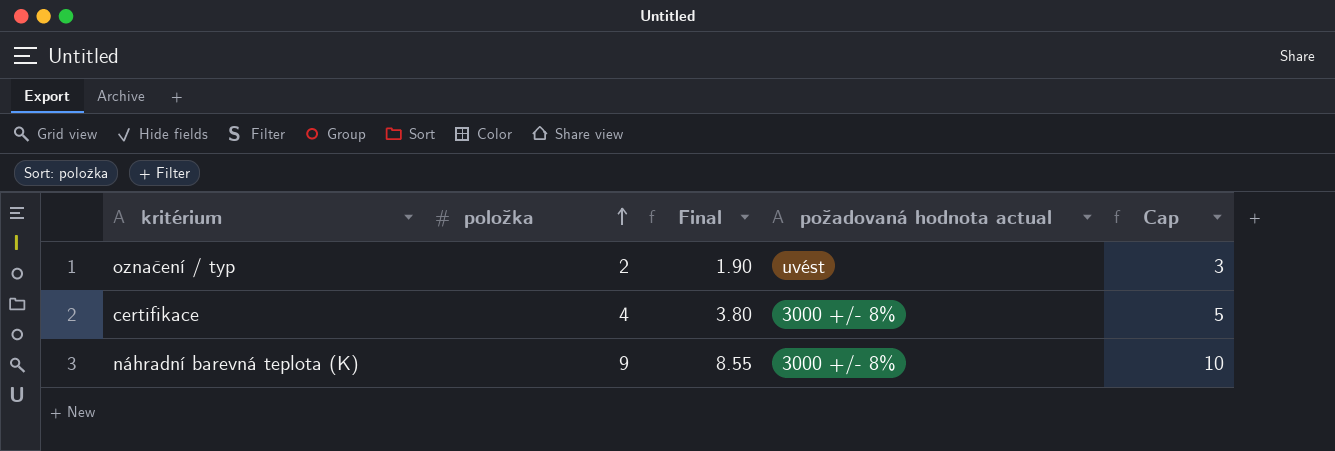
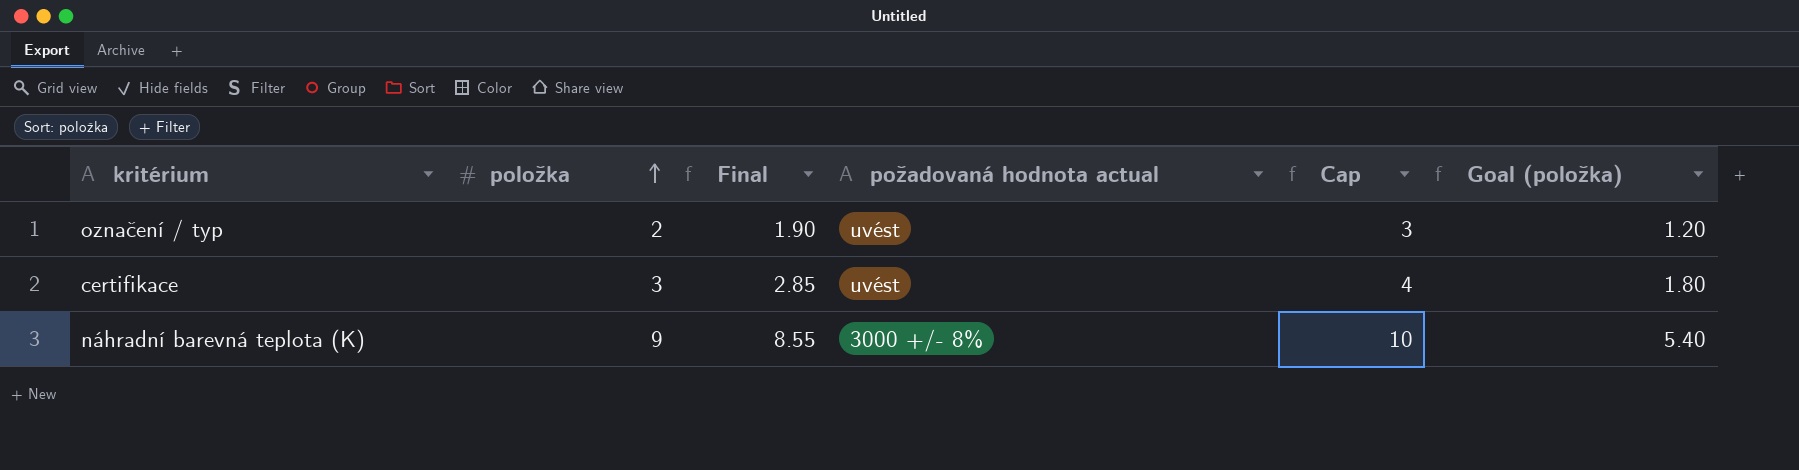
column Goal (položka) | formula: none -> [položka] * 0.6
certifikace | položka: 4 -> 3
certifikace | Final: 3.80 -> 2.85
certifikace | požadovaná hodnota actual: 3000 +/- 8% -> uvést
certifikace | Cap: 5 -> 4

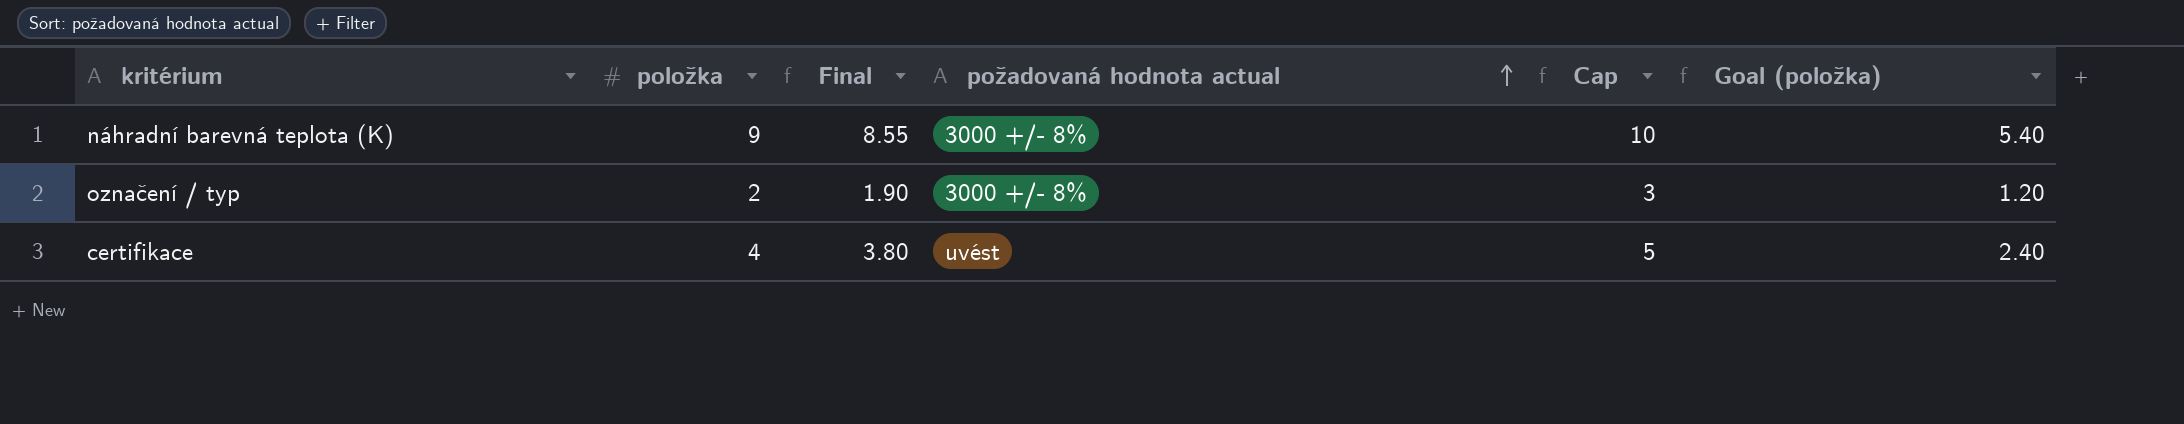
row order: položka ascending -> požadovaná hodnota actual ascending
označení / typ | požadovaná hodnota actual: uvést -> 3000 +/- 8%
certifikace | položka: 3 -> 4
certifikace | Final: 2.85 -> 3.80
certifikace | Cap: 4 -> 5
certifikace | Goal (položka): 1.80 -> 2.40

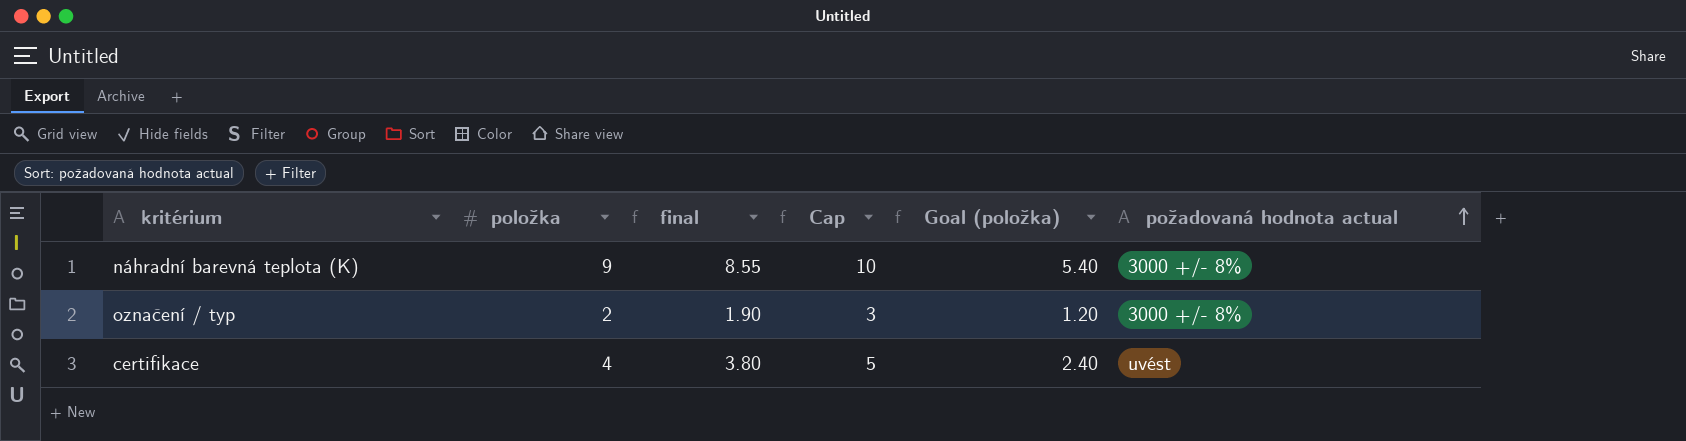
column name: Final -> final
column požadovaná hodnota actual | position: 4 -> 6

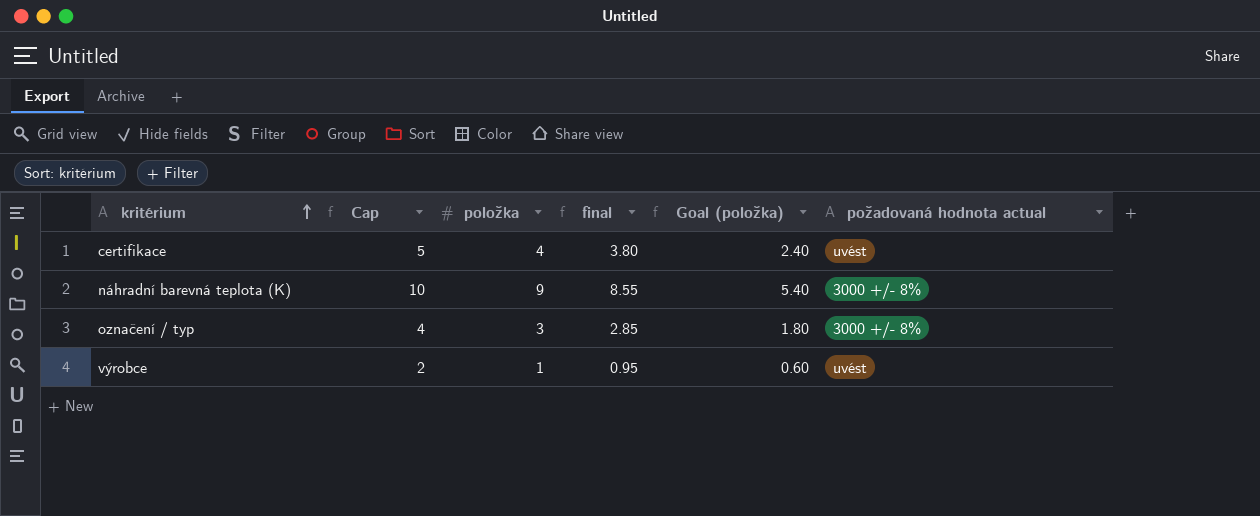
row order: požadovaná hodnota actual ascending -> kritérium ascending
column Cap | position: 4 -> 2
označení / typ | Cap: 3 -> 4
označení / typ | položka: 2 -> 3
označení / typ | final: 1.90 -> 2.85
označení / typ | Goal (položka): 1.20 -> 1.80
row výrobce: none -> 2 | 1 | 0.95 | 0.60 | uvést

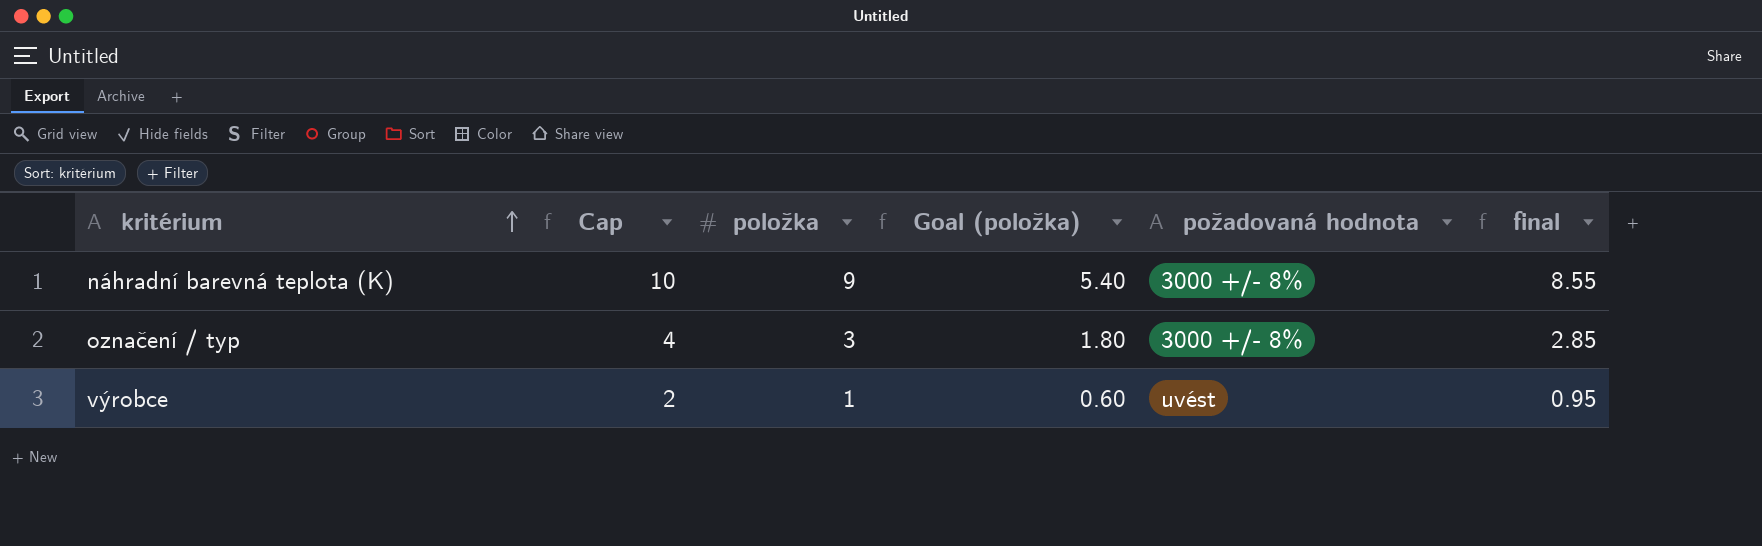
column name: požadovaná hodnota actual -> požadovaná hodnota
column final | position: 4 -> 6
row certifikace: 5 | 4 | 3.80 | 2.40 | uvést -> none

